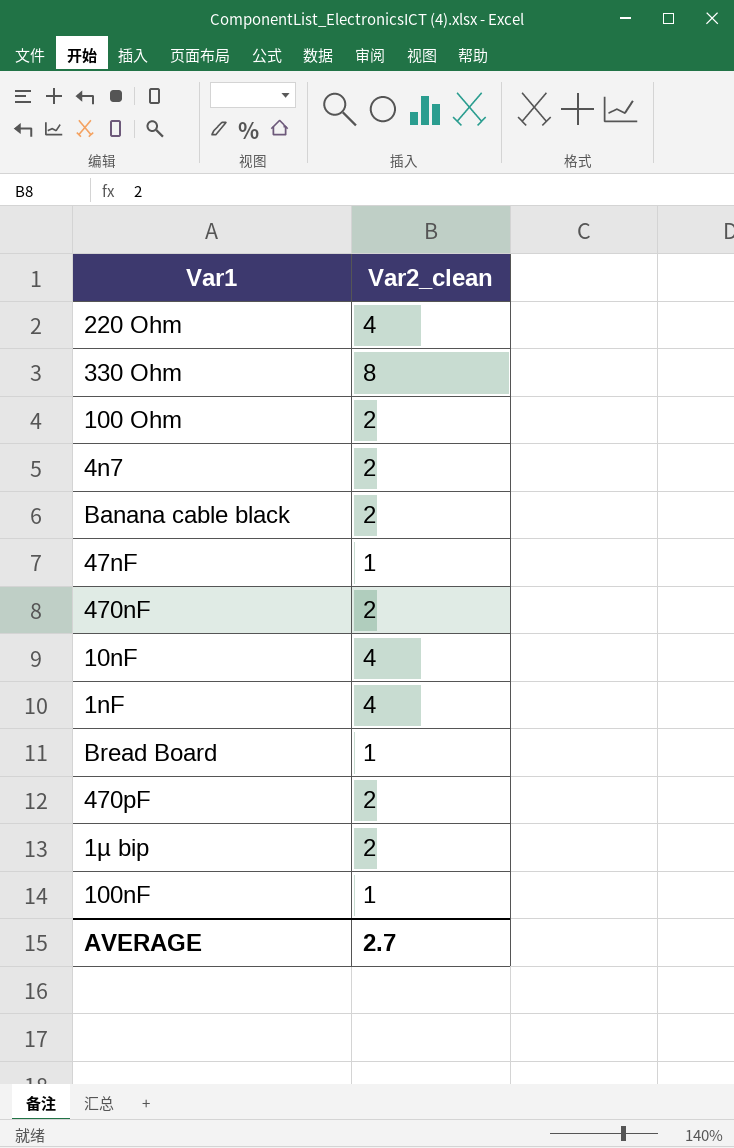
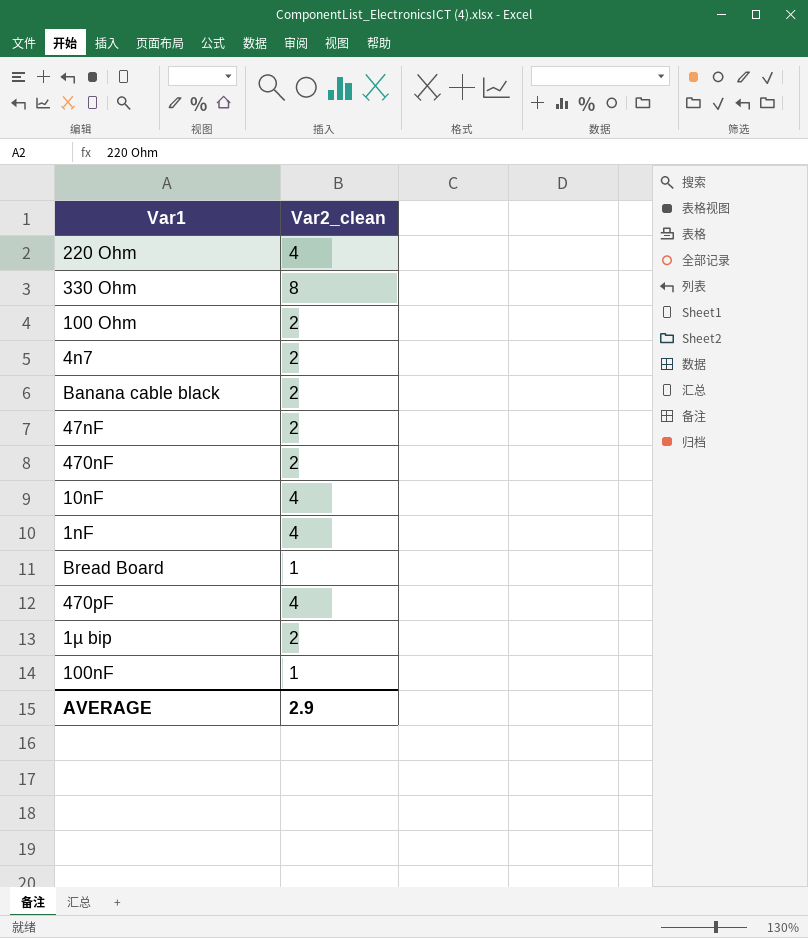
47nF | Var2_clean: 1 -> 2
470pF | Var2_clean: 2 -> 4
AVERAGE | Var2_clean: 2.7 -> 2.9

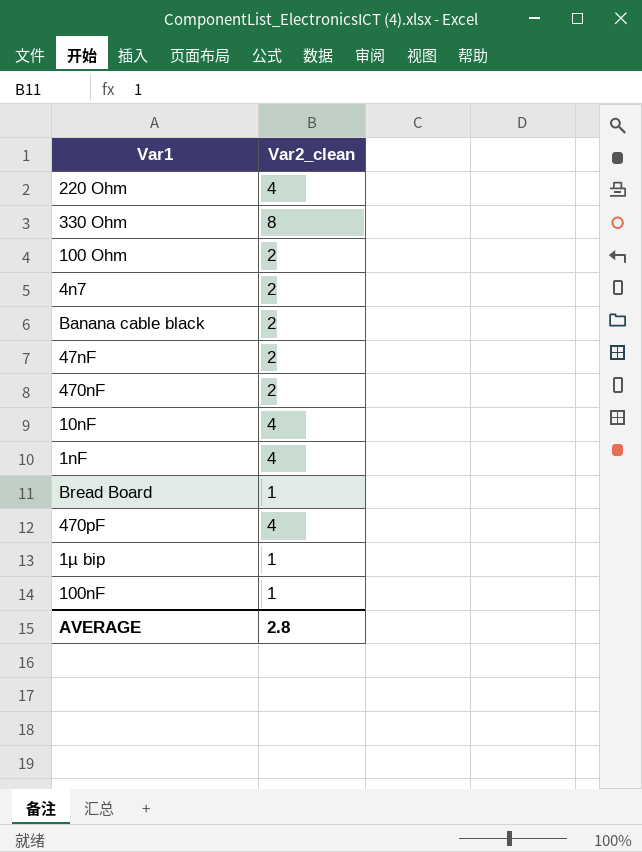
1µ bip | Var2_clean: 2 -> 1
AVERAGE | Var2_clean: 2.9 -> 2.8

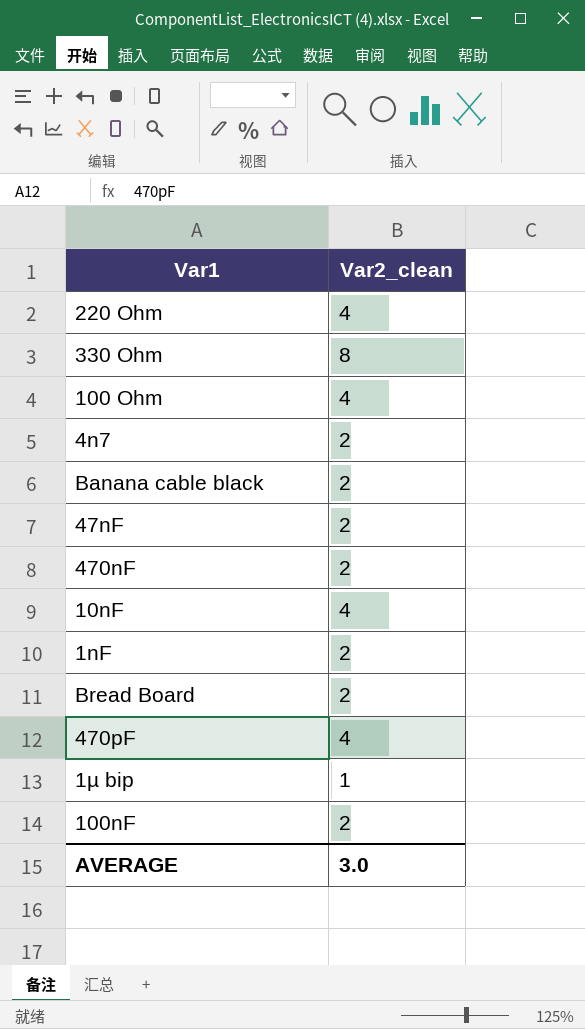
100 Ohm | Var2_clean: 2 -> 4
1nF | Var2_clean: 4 -> 2
Bread Board | Var2_clean: 1 -> 2
100nF | Var2_clean: 1 -> 2
AVERAGE | Var2_clean: 2.8 -> 3.0

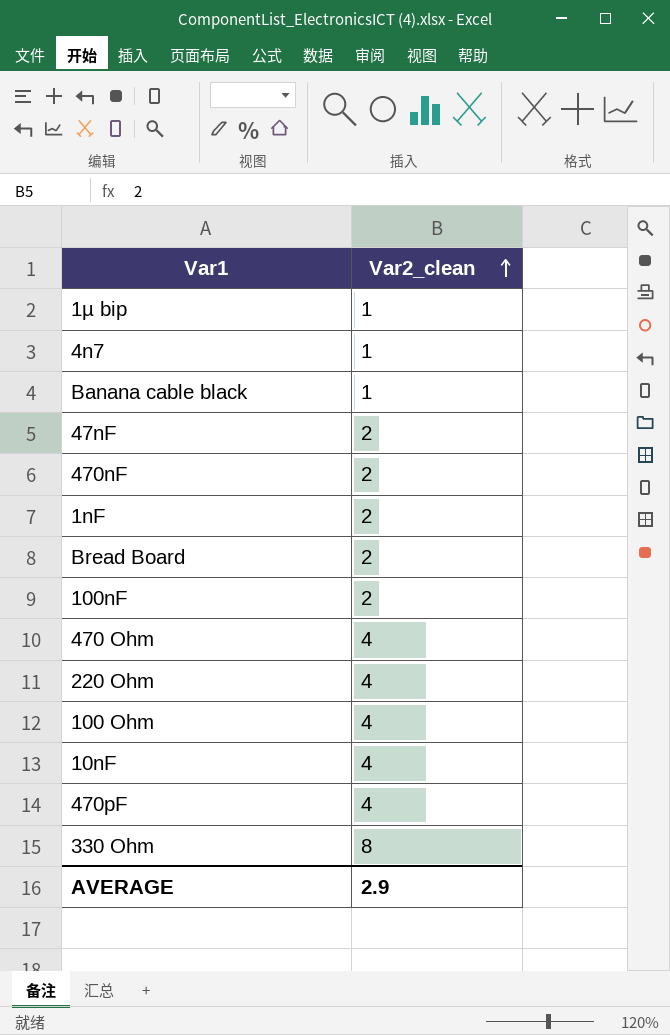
row order: none -> Var2_clean ascending
4n7 | Var2_clean: 2 -> 1
Banana cable black | Var2_clean: 2 -> 1
row 470 Ohm: none -> 4
AVERAGE | Var2_clean: 3.0 -> 2.9

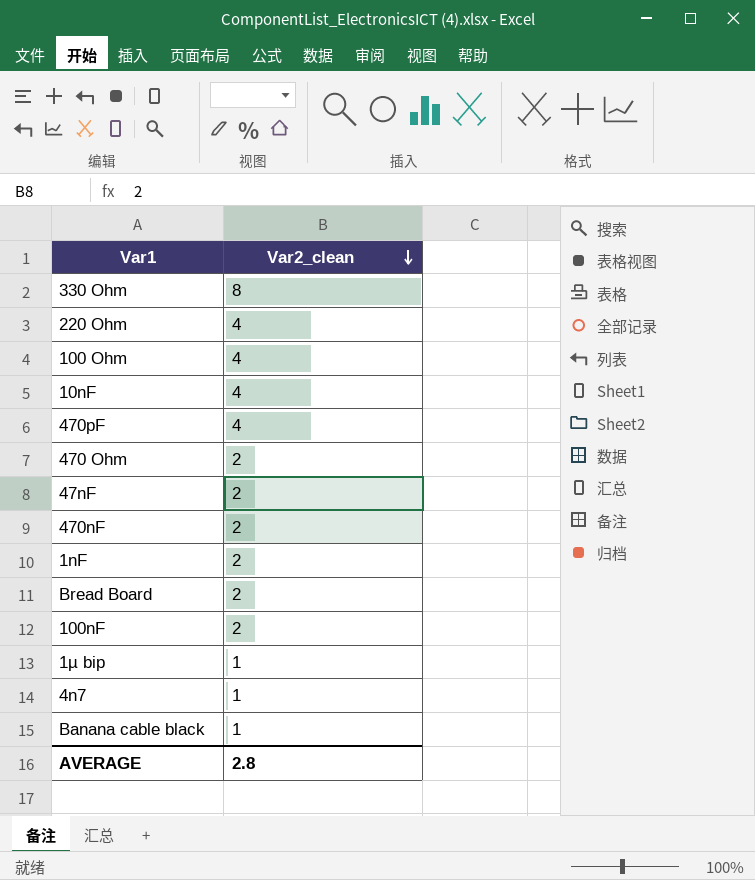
row order: Var2_clean ascending -> Var2_clean descending
470 Ohm | Var2_clean: 4 -> 2
AVERAGE | Var2_clean: 2.9 -> 2.8

